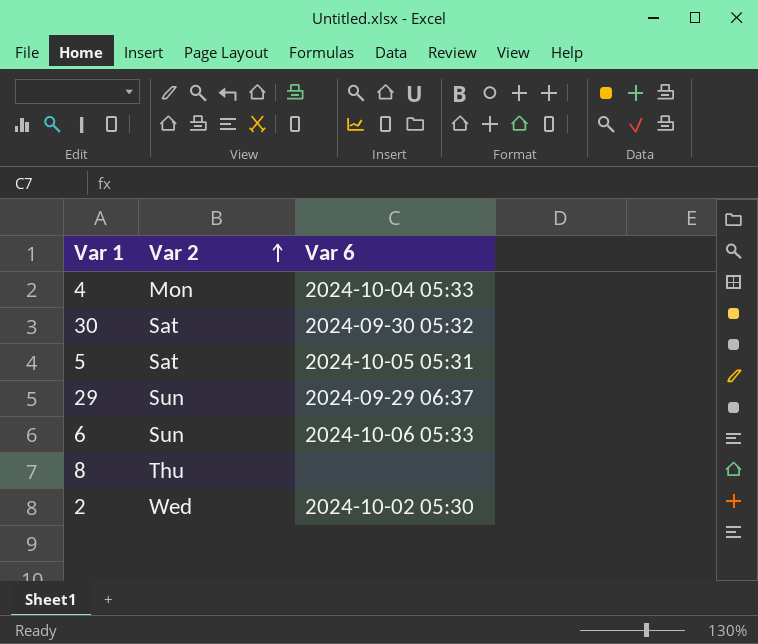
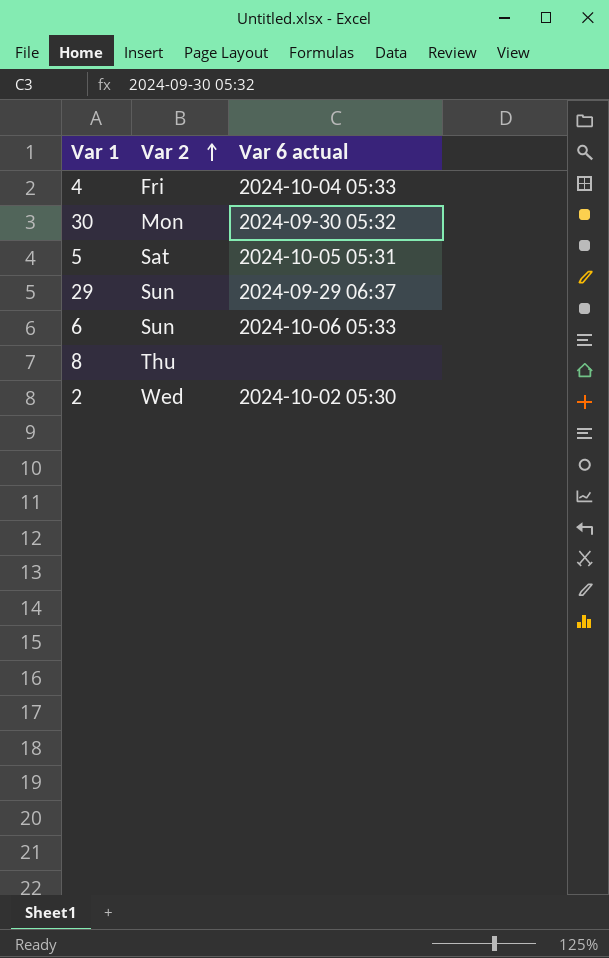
column name: Var 6 -> Var 6 actual
4 | Var 2: Mon -> Fri
30 | Var 2: Sat -> Mon

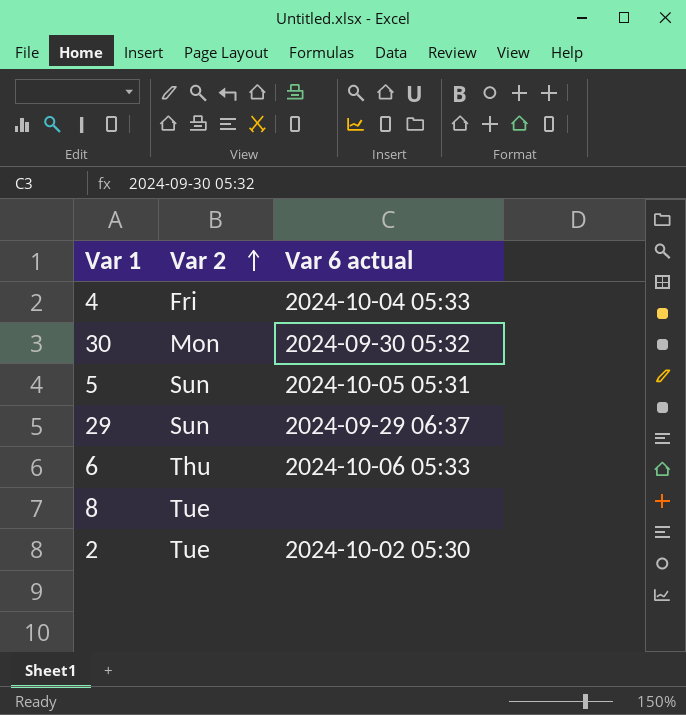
5 | Var 2: Sat -> Sun
6 | Var 2: Sun -> Thu
8 | Var 2: Thu -> Tue
2 | Var 2: Wed -> Tue

